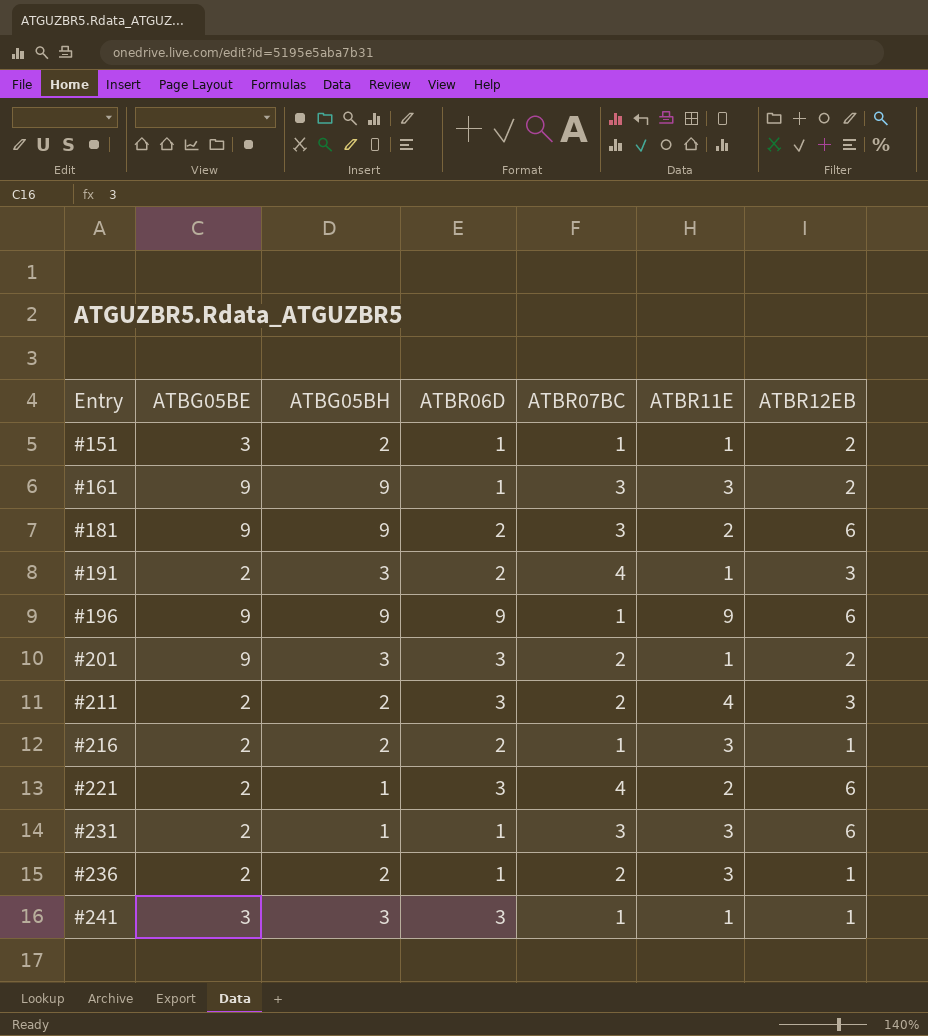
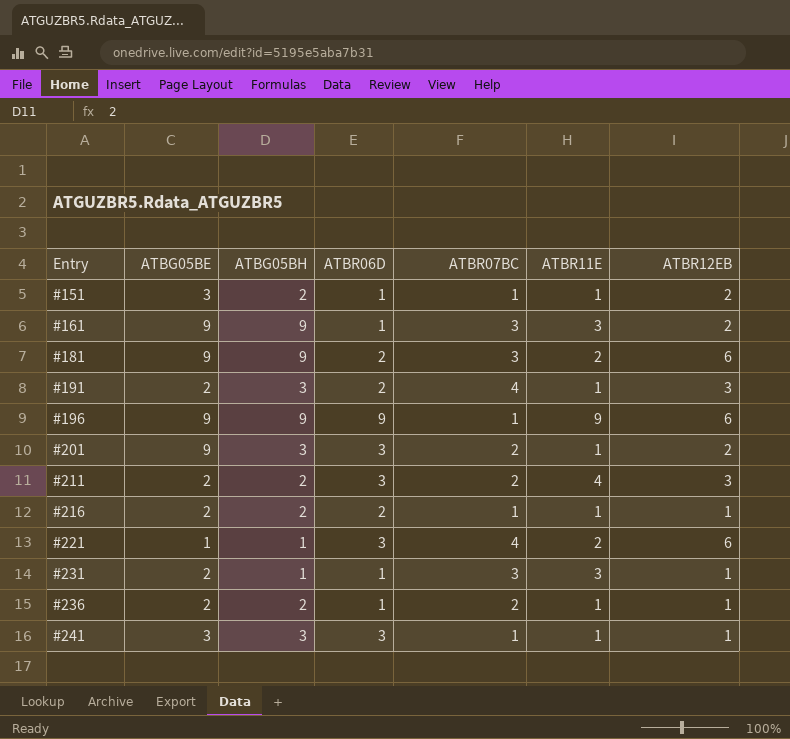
#216 | ATBR11E: 3 -> 1
#221 | ATBG05BE: 2 -> 1
#231 | ATBR12EB: 6 -> 1
#236 | ATBR11E: 3 -> 1

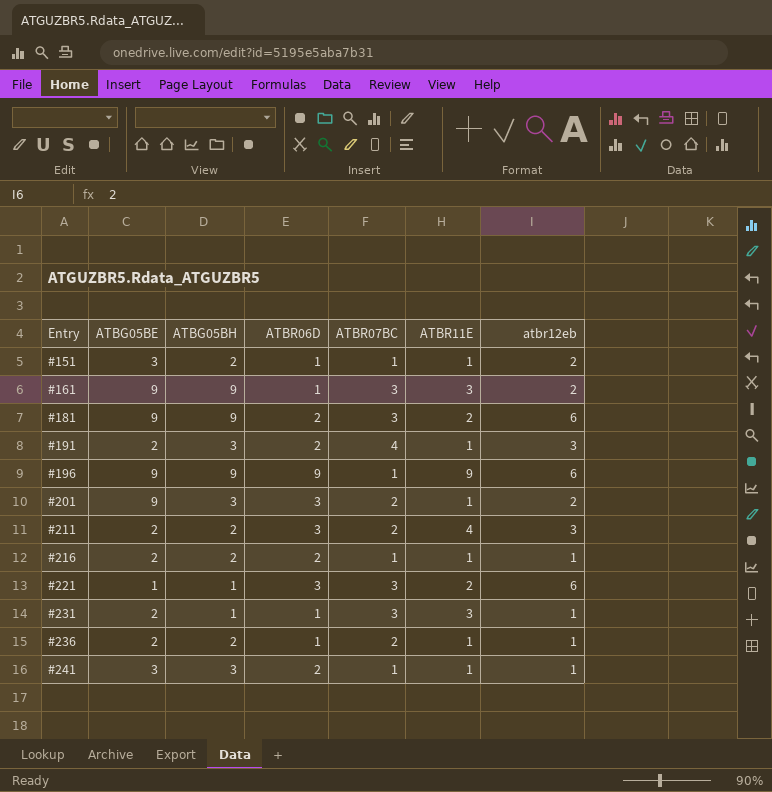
column name: ATBR12EB -> atbr12eb
#221 | ATBR07BC: 4 -> 3
#241 | ATBR06D: 3 -> 2

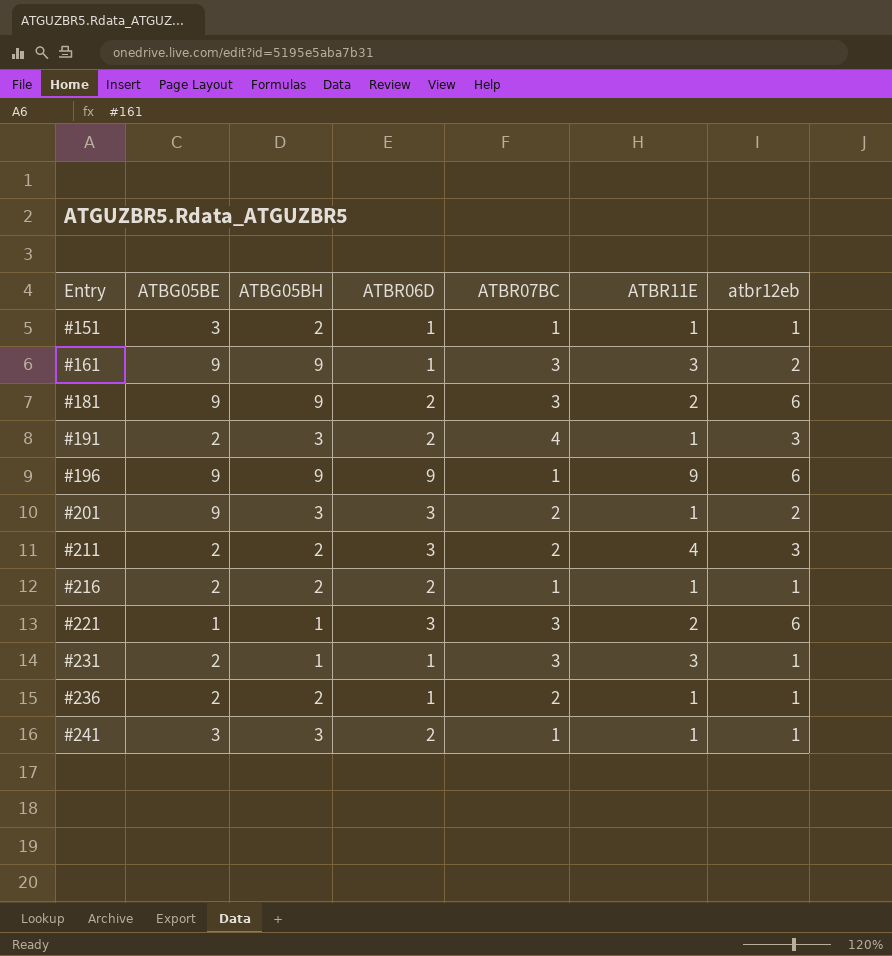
#151 | atbr12eb: 2 -> 1

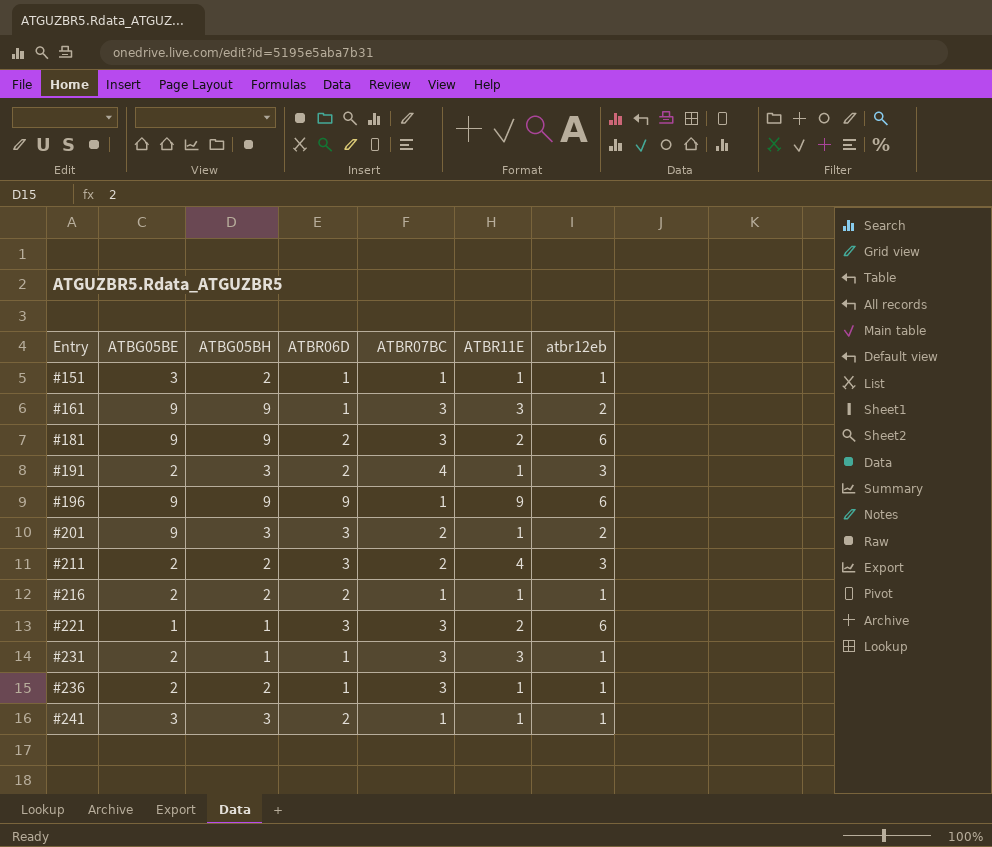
#236 | ATBR07BC: 2 -> 3

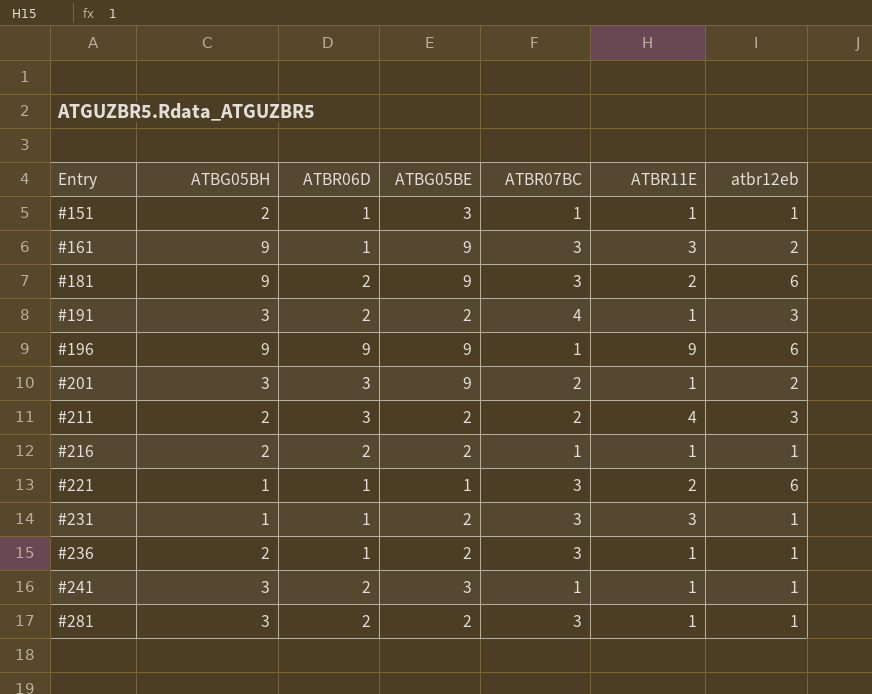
column ATBG05BE | position: 2 -> 4
#221 | ATBR06D: 3 -> 1
row #281: none -> 3 | 2 | 2 | 3 | 1 | 1

